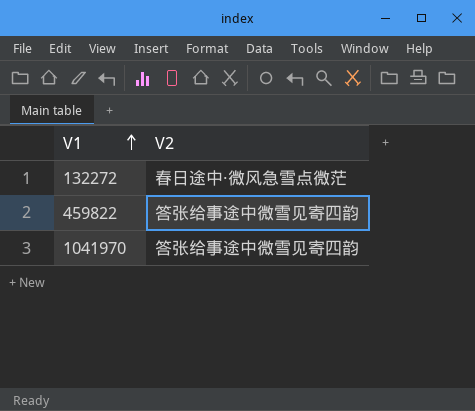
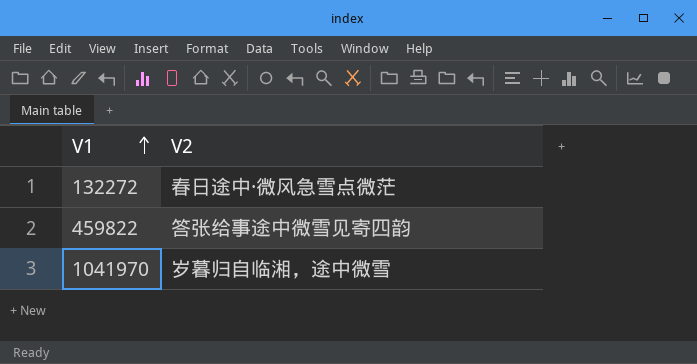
1041970 | V2: 答张给事途中微雪见寄四韵 -> 岁暮归自临湘，途中微雪

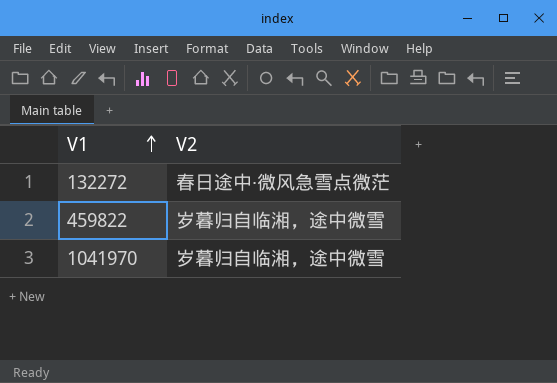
459822 | V2: 答张给事途中微雪见寄四韵 -> 岁暮归自临湘，途中微雪

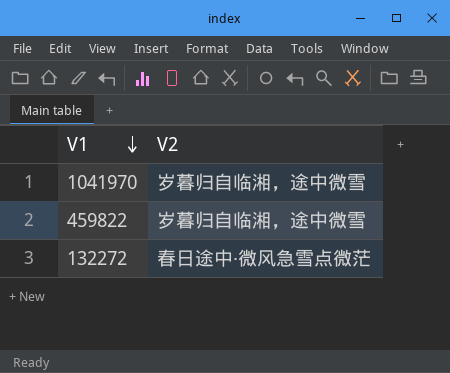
row order: V1 ascending -> V1 descending

